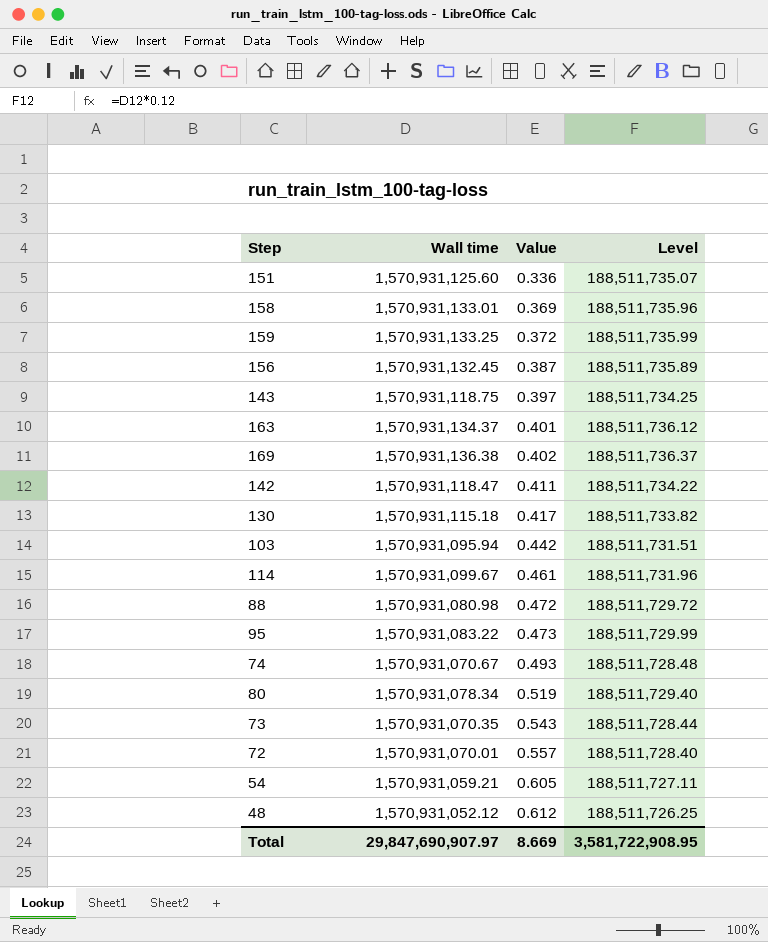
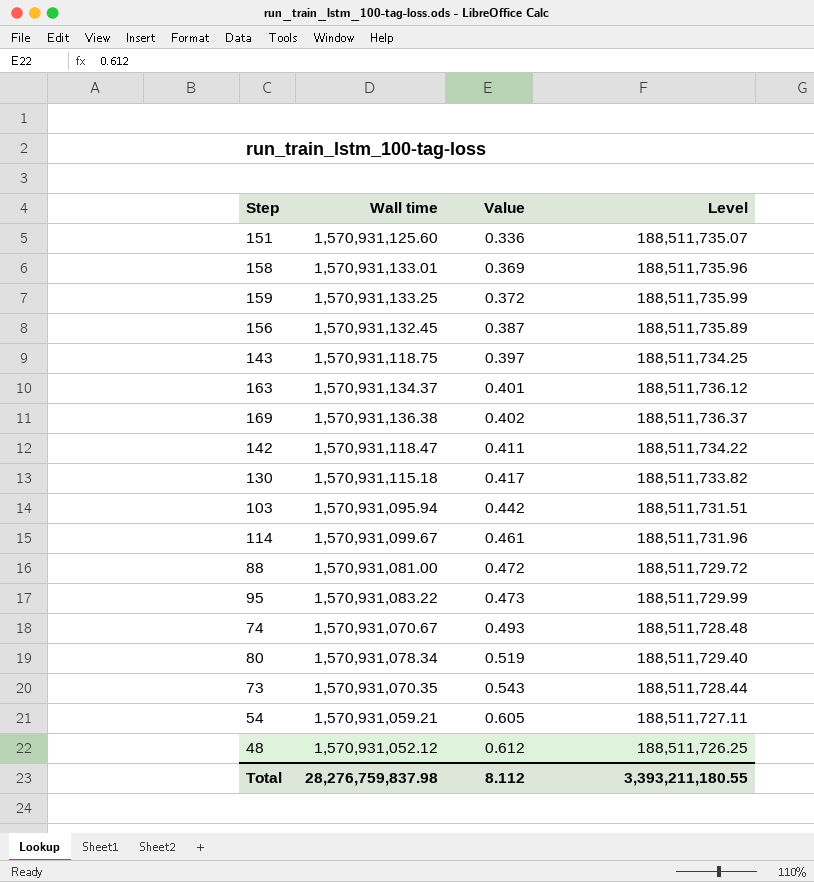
row 72: 1,570,931,070.01 | 0.557 | 188,511,728.40 -> none
88 | Wall time: 1,570,931,080.98 -> 1,570,931,081.00
Total | Wall time: 29,847,690,907.97 -> 28,276,759,837.98
Total | Value: 8.669 -> 8.112
Total | Level: 3,581,722,908.95 -> 3,393,211,180.55

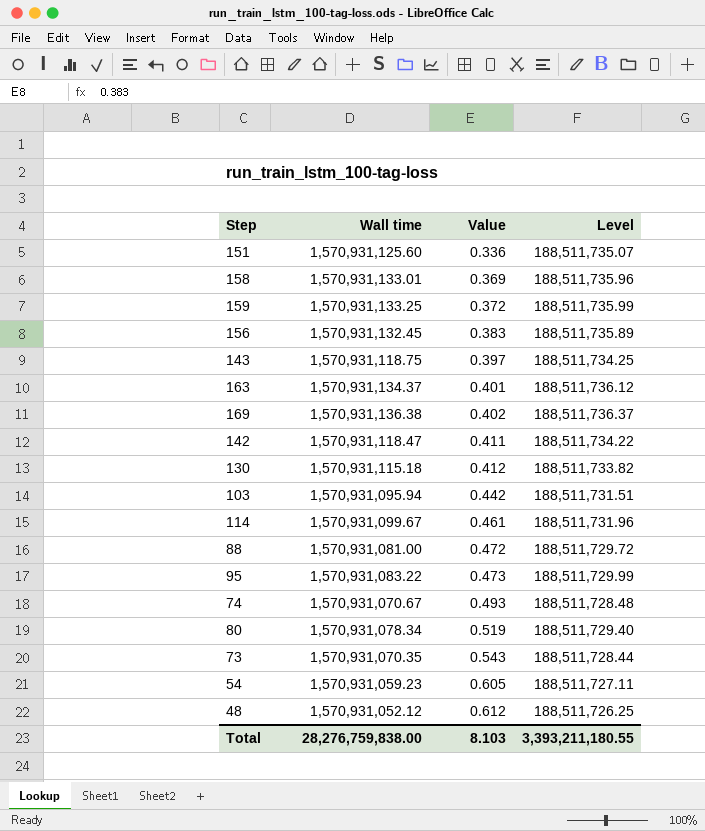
156 | Value: 0.387 -> 0.383
130 | Value: 0.417 -> 0.412
54 | Wall time: 1,570,931,059.21 -> 1,570,931,059.23
Total | Wall time: 28,276,759,837.98 -> 28,276,759,838.00
Total | Value: 8.112 -> 8.103

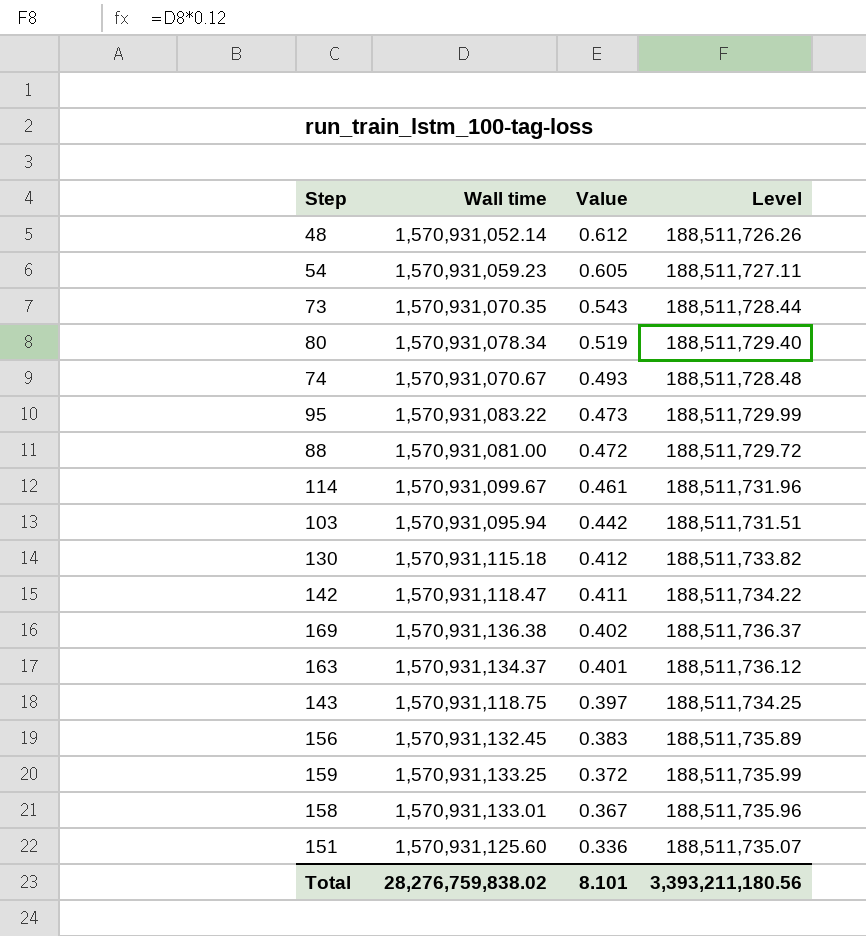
row order: Value ascending -> Value descending
48 | Wall time: 1,570,931,052.12 -> 1,570,931,052.14
48 | Level: 188,511,726.25 -> 188,511,726.26
158 | Value: 0.369 -> 0.367
Total | Wall time: 28,276,759,838.00 -> 28,276,759,838.02
Total | Value: 8.103 -> 8.101
Total | Level: 3,393,211,180.55 -> 3,393,211,180.56

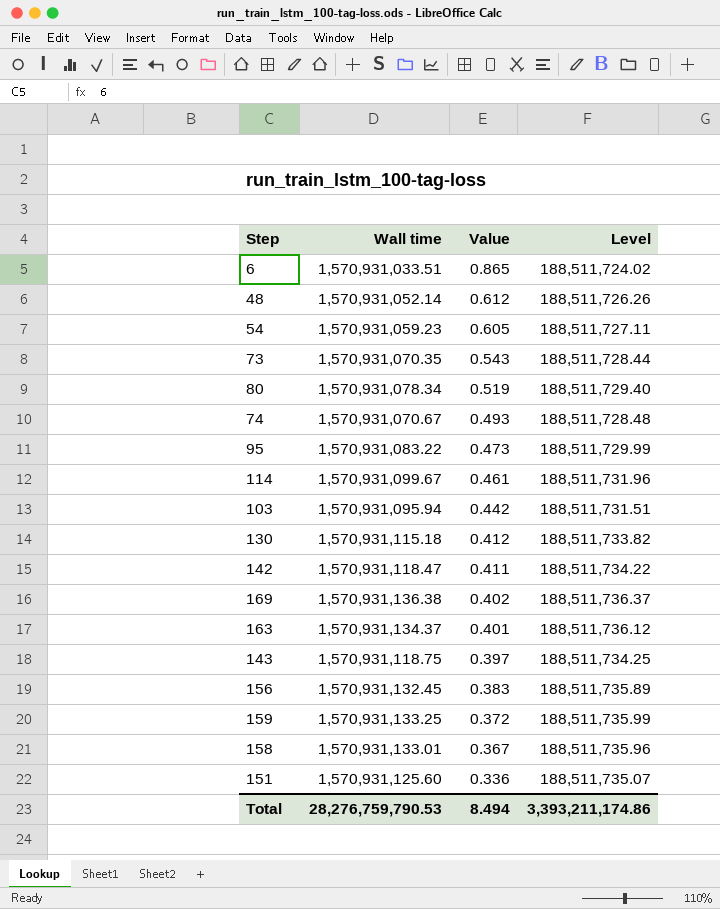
row 88: 1,570,931,081.00 | 0.472 | 188,511,729.72 -> none
row 6: none -> 1,570,931,033.51 | 0.865 | 188,511,724.02
Total | Wall time: 28,276,759,838.02 -> 28,276,759,790.53
Total | Value: 8.101 -> 8.494
Total | Level: 3,393,211,180.56 -> 3,393,211,174.86

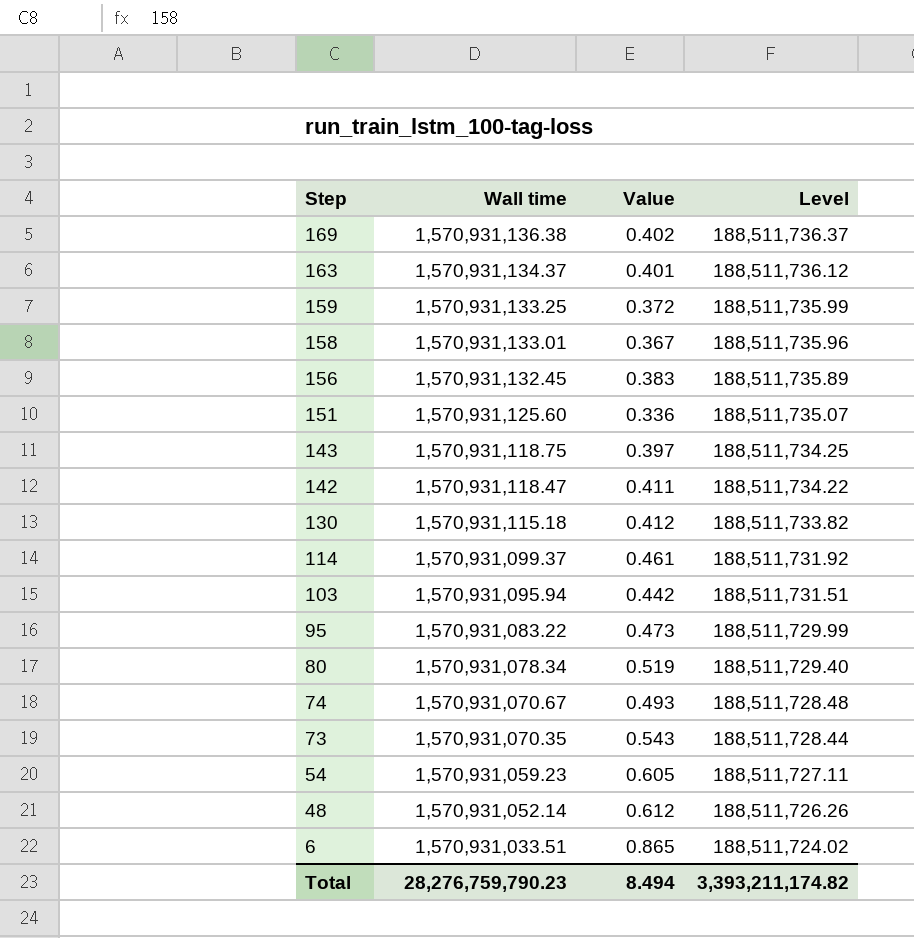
row order: Value descending -> Step descending
114 | Wall time: 1,570,931,099.67 -> 1,570,931,099.37
114 | Level: 188,511,731.96 -> 188,511,731.92
Total | Wall time: 28,276,759,790.53 -> 28,276,759,790.23
Total | Level: 3,393,211,174.86 -> 3,393,211,174.82

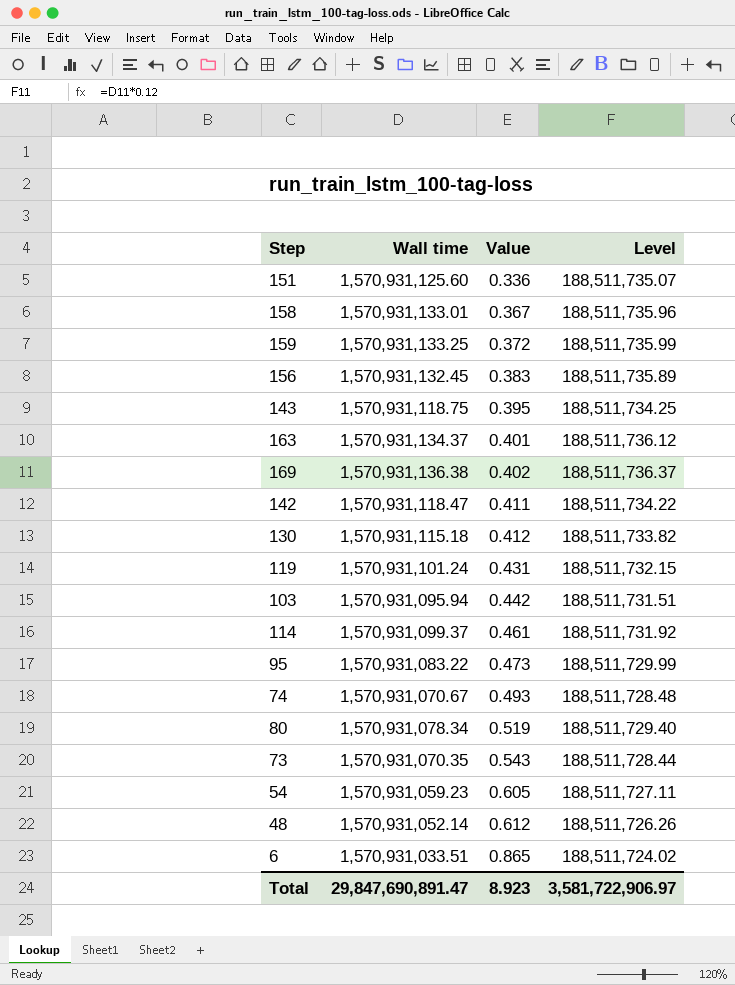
row order: Step descending -> Value ascending
143 | Value: 0.397 -> 0.395
row 119: none -> 1,570,931,101.24 | 0.431 | 188,511,732.15
Total | Wall time: 28,276,759,790.23 -> 29,847,690,891.47
Total | Value: 8.494 -> 8.923
Total | Level: 3,393,211,174.82 -> 3,581,722,906.97

